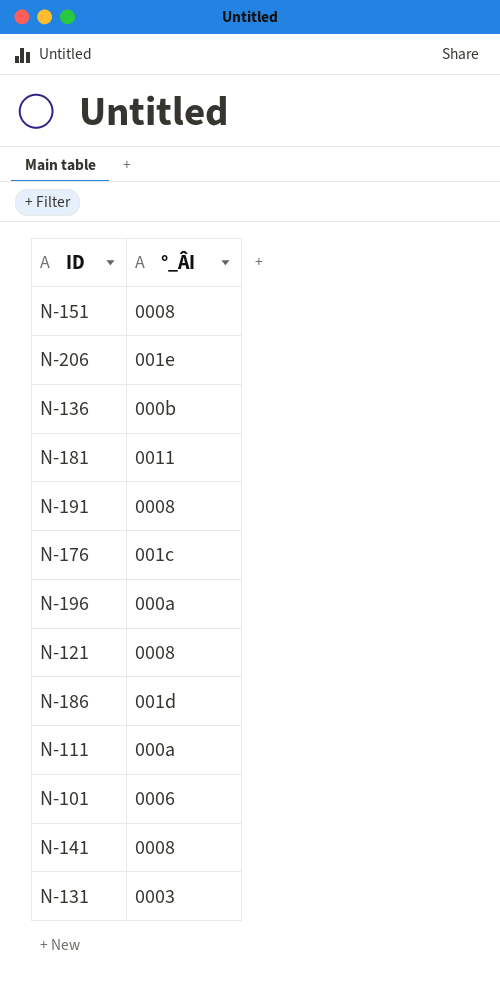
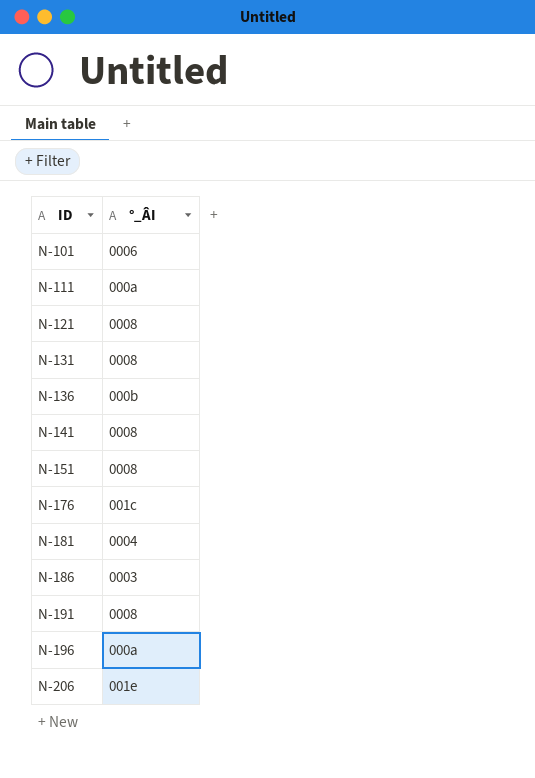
row order: none -> ID ascending
N-131 | °_ÂI: 0003 -> 0008
N-181 | °_ÂI: 0011 -> 0004
N-186 | °_ÂI: 001d -> 0003

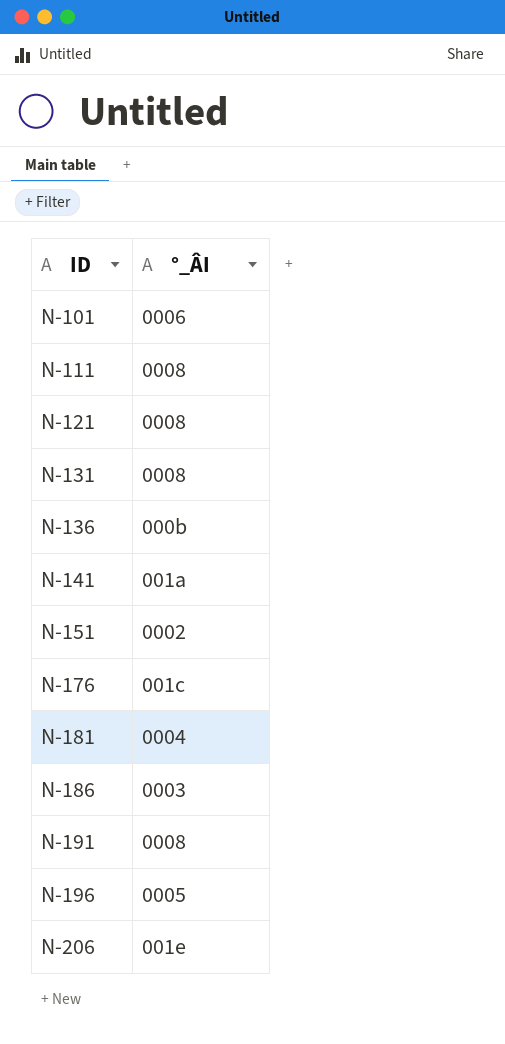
N-111 | °_ÂI: 000a -> 0008
N-141 | °_ÂI: 0008 -> 001a
N-151 | °_ÂI: 0008 -> 0002
N-196 | °_ÂI: 000a -> 0005

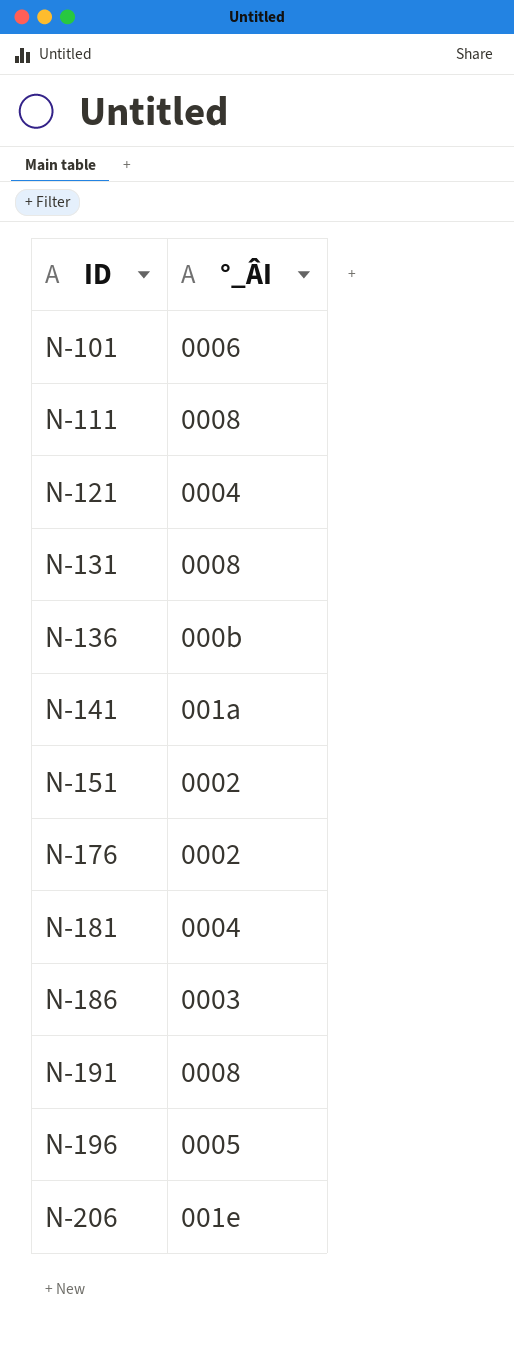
N-121 | °_ÂI: 0008 -> 0004
N-176 | °_ÂI: 001c -> 0002

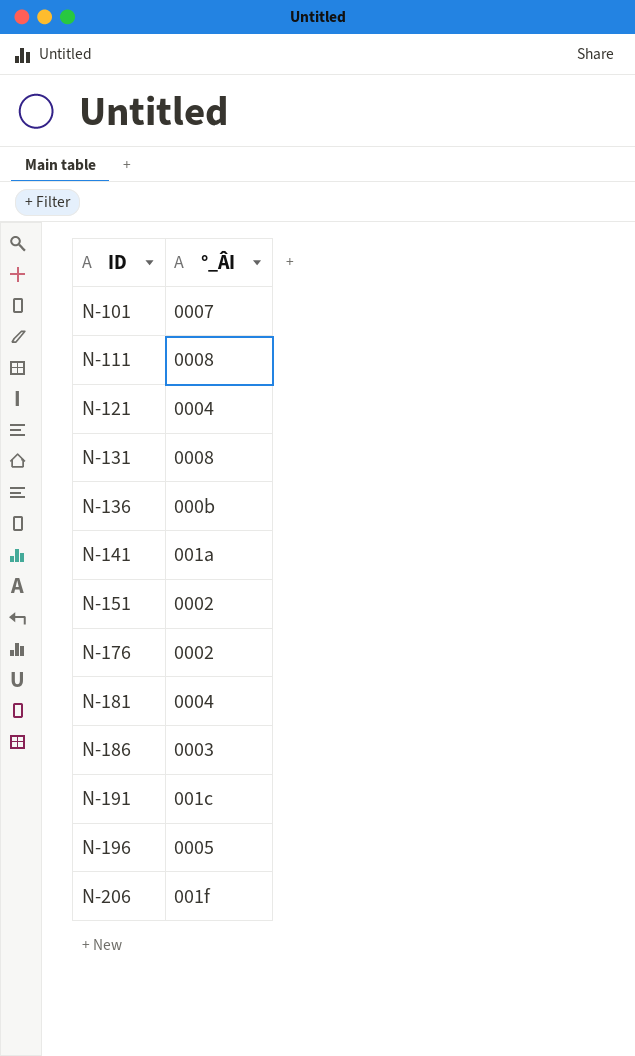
N-101 | °_ÂI: 0006 -> 0007
N-191 | °_ÂI: 0008 -> 001c
N-206 | °_ÂI: 001e -> 001f

